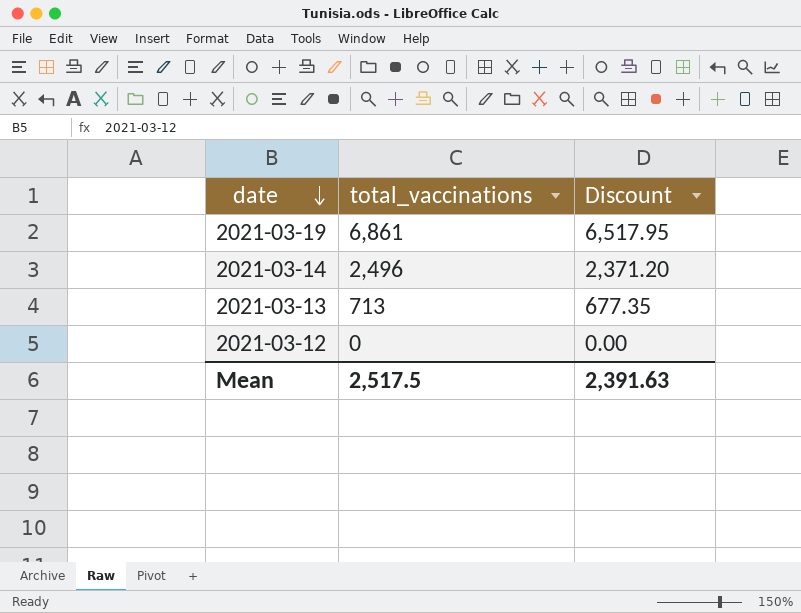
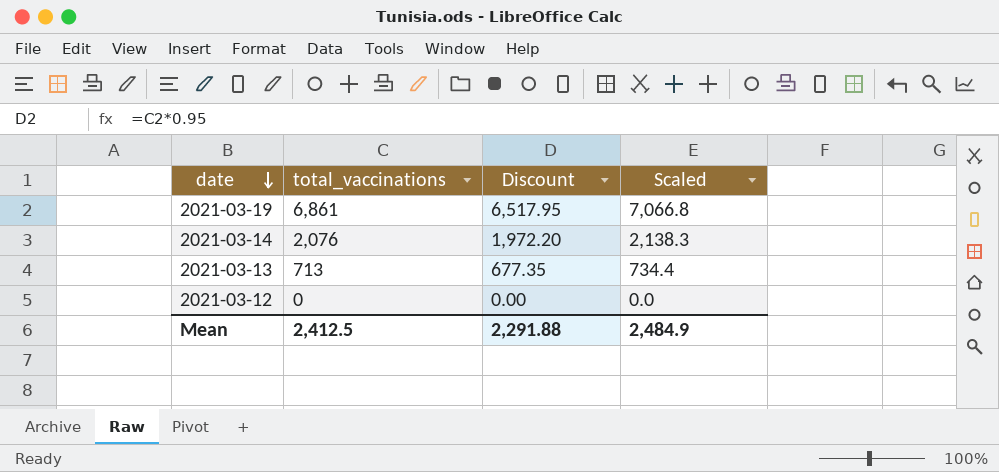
column Scaled | formula: none -> [total_vaccinations] * 1.03
2021-03-14 | total_vaccinations: 2,496 -> 2,076
2021-03-14 | Discount: 2,371.20 -> 1,972.20
Mean | total_vaccinations: 2,517.5 -> 2,412.5
Mean | Discount: 2,391.63 -> 2,291.88

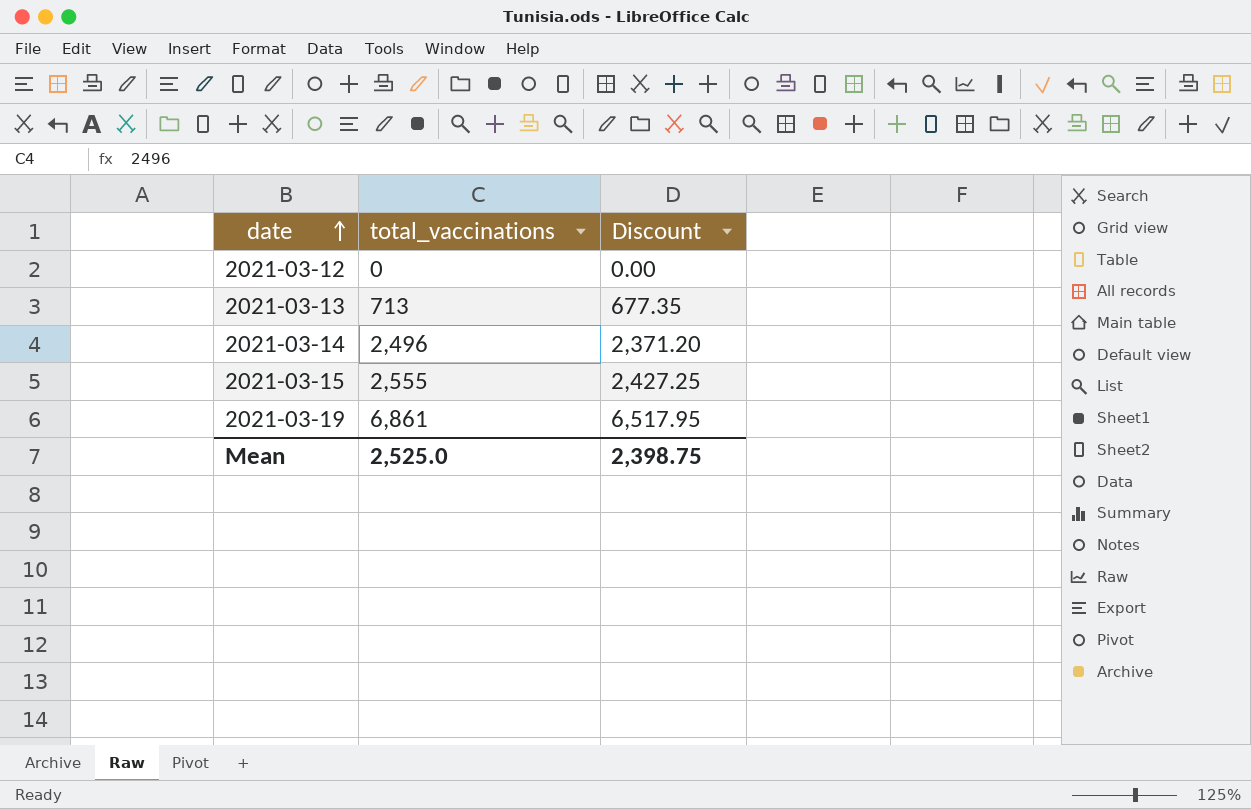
row order: date descending -> date ascending
column Scaled | formula: [total_vaccinations] * 1.03 -> none
2021-03-14 | total_vaccinations: 2,076 -> 2,496
2021-03-14 | Discount: 1,972.20 -> 2,371.20
row 2021-03-15: none -> 2,555 | 2,427.25
Mean | total_vaccinations: 2,412.5 -> 2,525.0
Mean | Discount: 2,291.88 -> 2,398.75

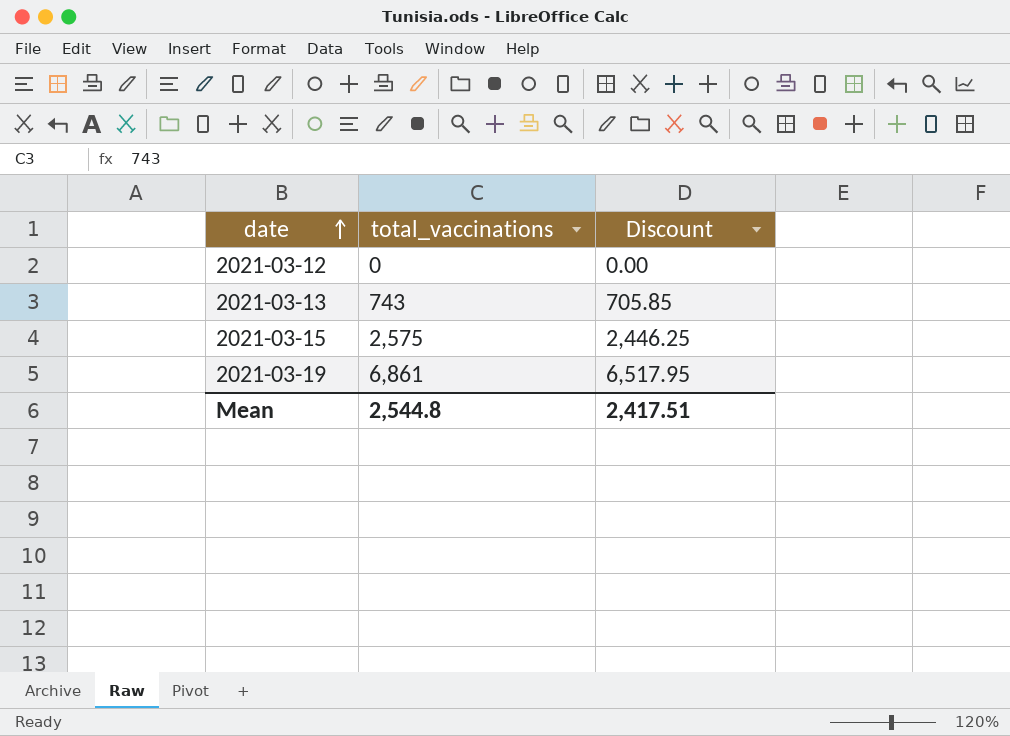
row 2021-03-14: 2,496 | 2,371.20 -> none
2021-03-13 | total_vaccinations: 713 -> 743
2021-03-13 | Discount: 677.35 -> 705.85
2021-03-15 | total_vaccinations: 2,555 -> 2,575
2021-03-15 | Discount: 2,427.25 -> 2,446.25
Mean | total_vaccinations: 2,525.0 -> 2,544.8
Mean | Discount: 2,398.75 -> 2,417.51

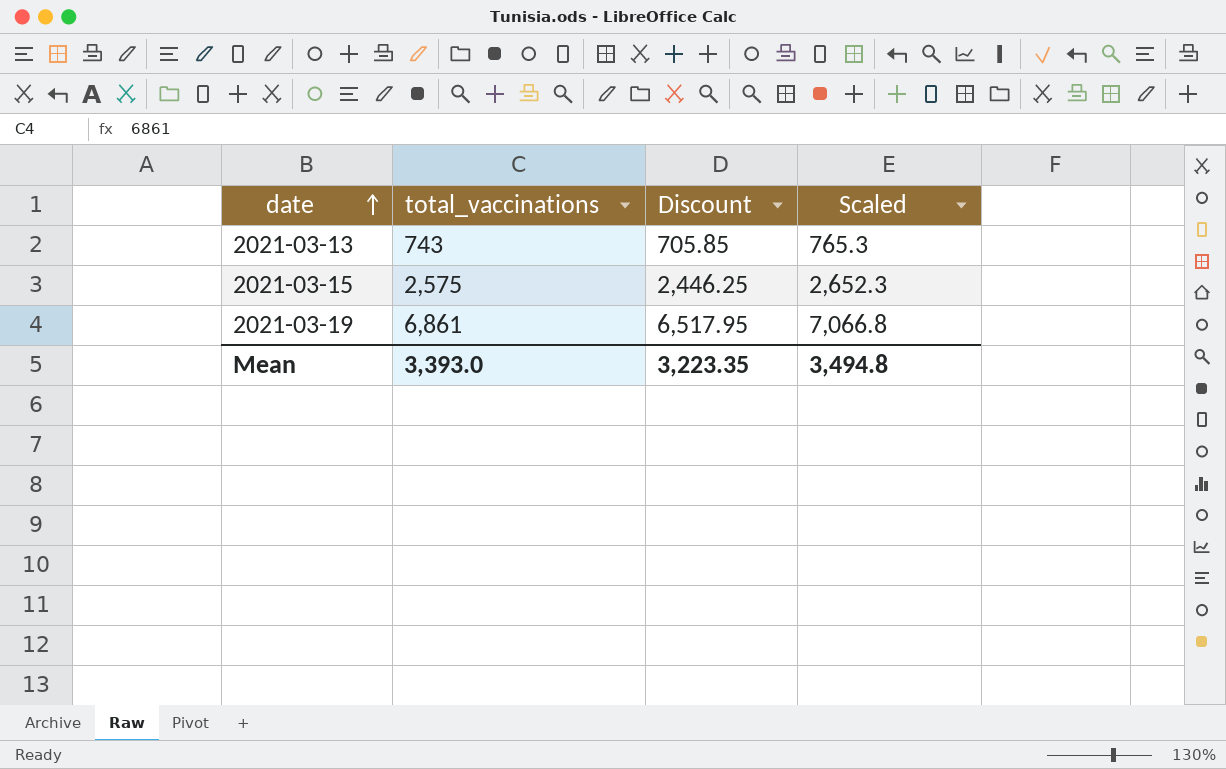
column Scaled | formula: none -> [total_vaccinations] * 1.03
row 2021-03-12: 0 | 0.00 -> none
Mean | total_vaccinations: 2,544.8 -> 3,393.0
Mean | Discount: 2,417.51 -> 3,223.35

